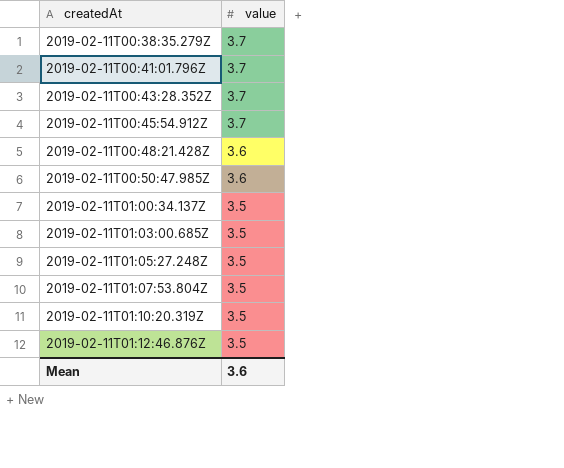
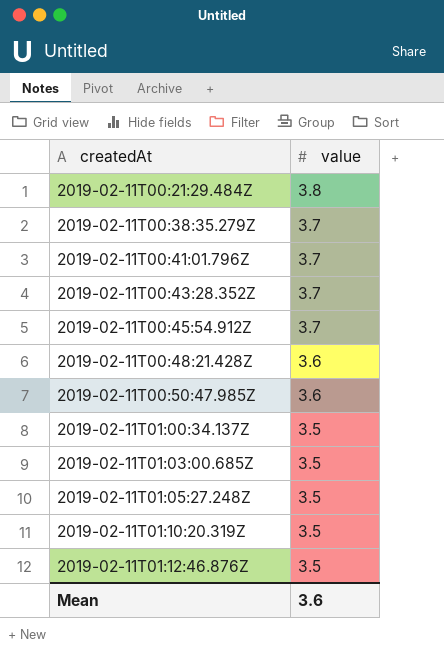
row 2019-02-11T01:07:53.804Z: 3.5 -> none
row 2019-02-11T00:21:29.484Z: none -> 3.8

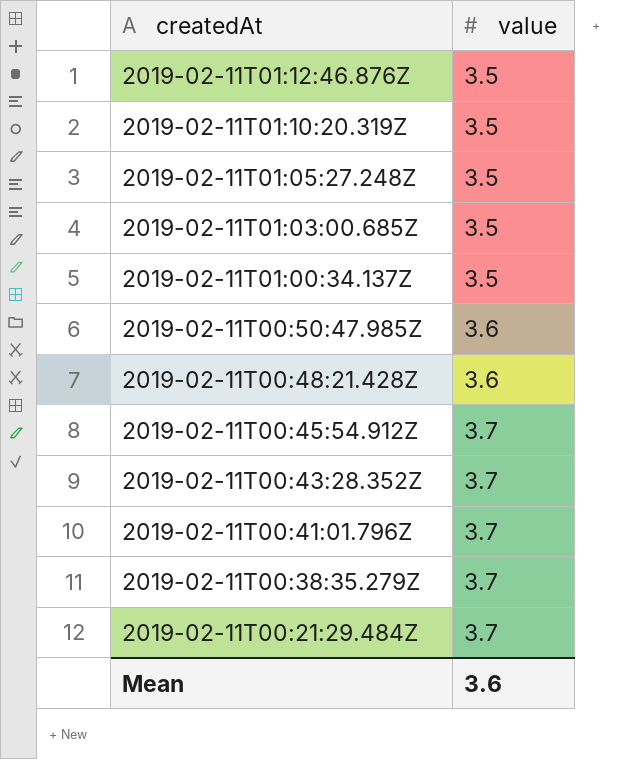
row order: createdAt ascending -> createdAt descending
2019-02-11T00:21:29.484Z | value: 3.8 -> 3.7

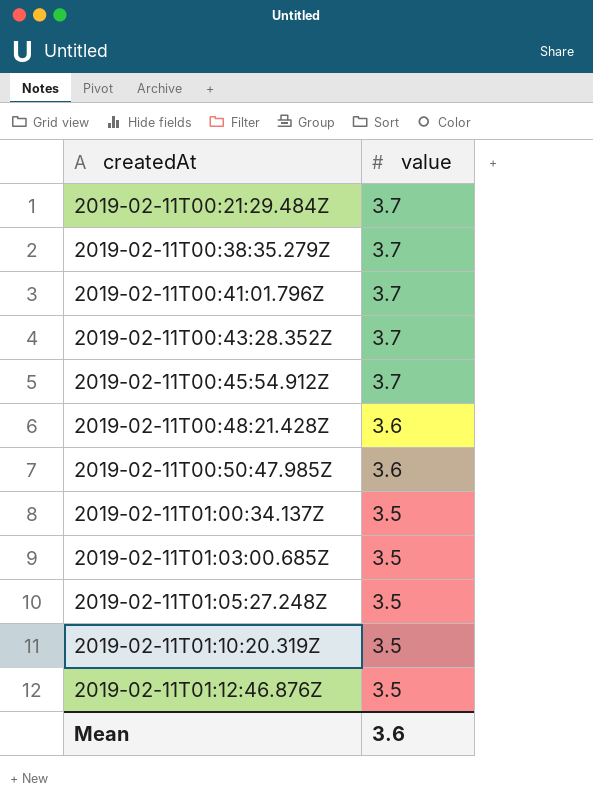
row order: createdAt descending -> createdAt ascending

